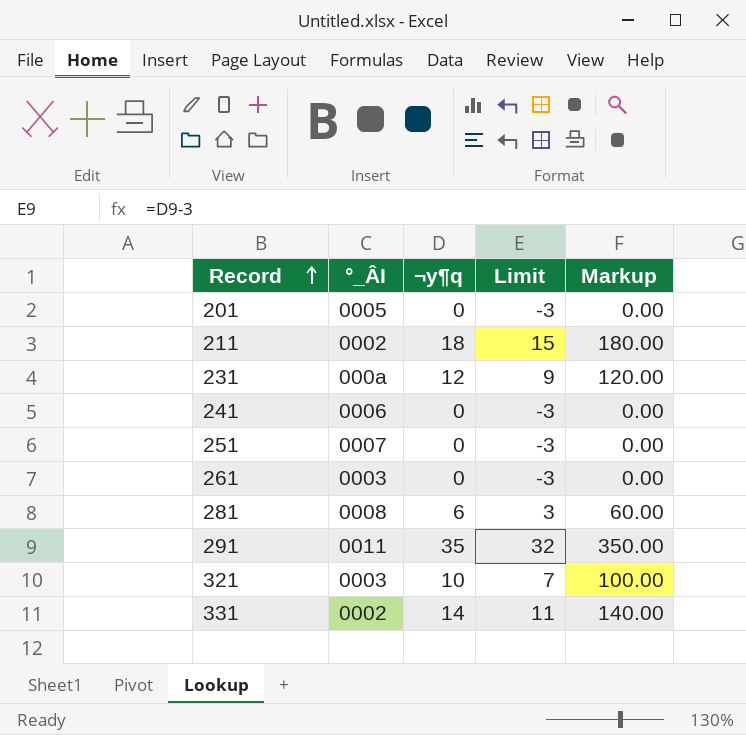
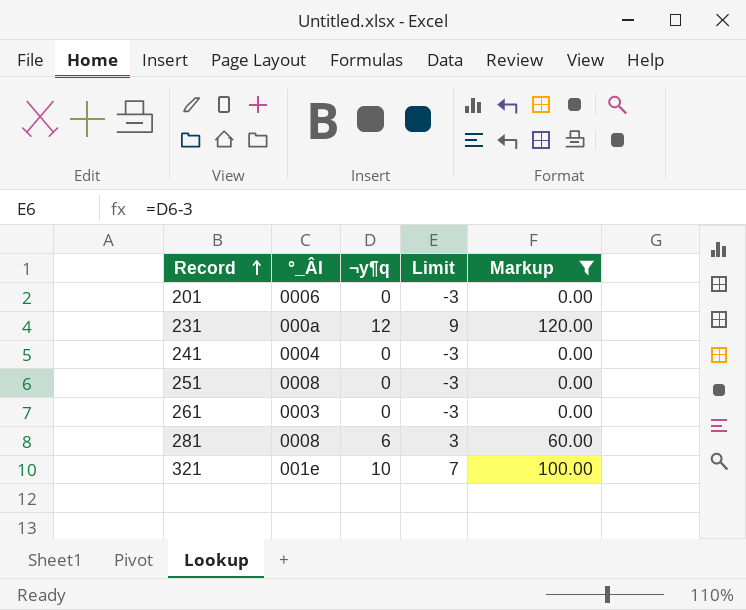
filter: none -> Markup <= 120.00
201 | °_ÂI: 0005 -> 0006
241 | °_ÂI: 0006 -> 0004
251 | °_ÂI: 0007 -> 0008
321 | °_ÂI: 0003 -> 001e

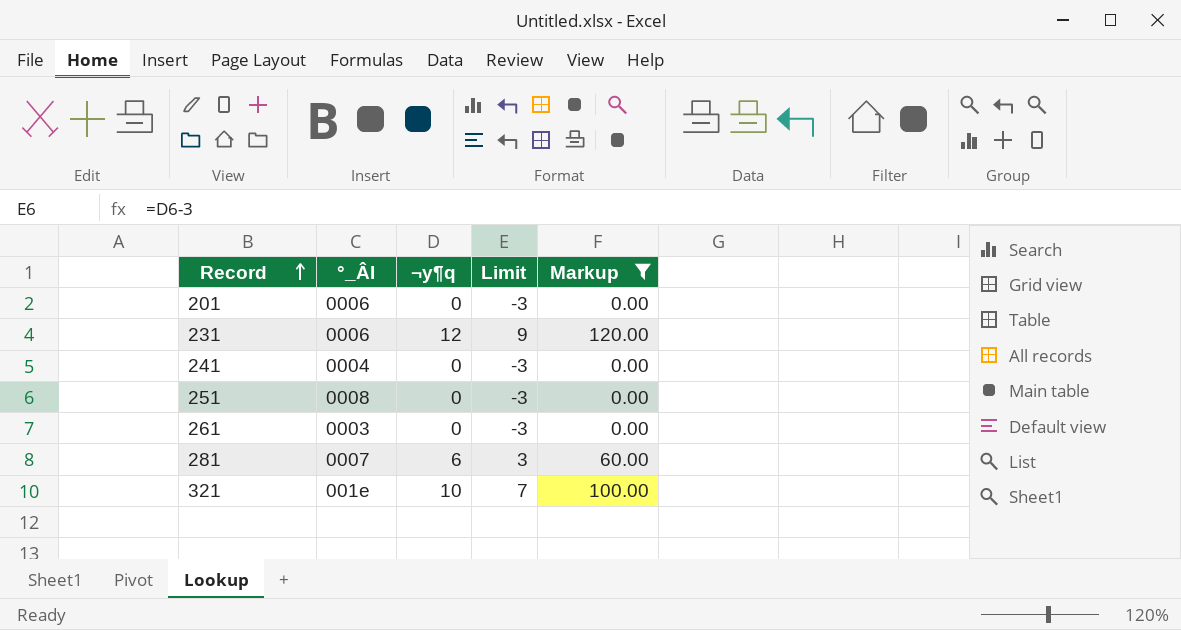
231 | °_ÂI: 000a -> 0006
281 | °_ÂI: 0008 -> 0007

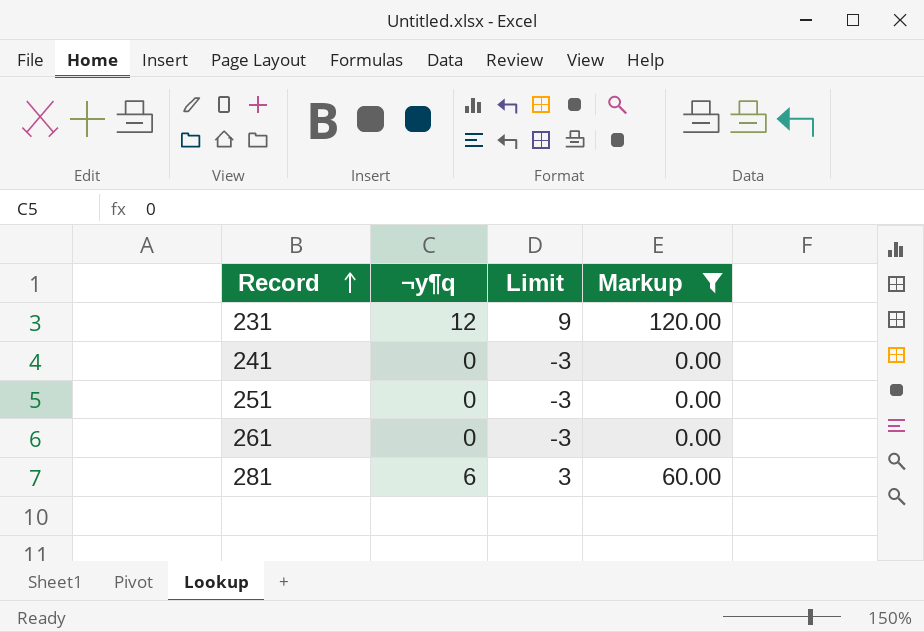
column °_ÂI | position: 2 -> none
row 201: 0006 | 0 | -3 | 0.00 -> none
row 321: 001e | 10 | 7 | 100.00 -> none

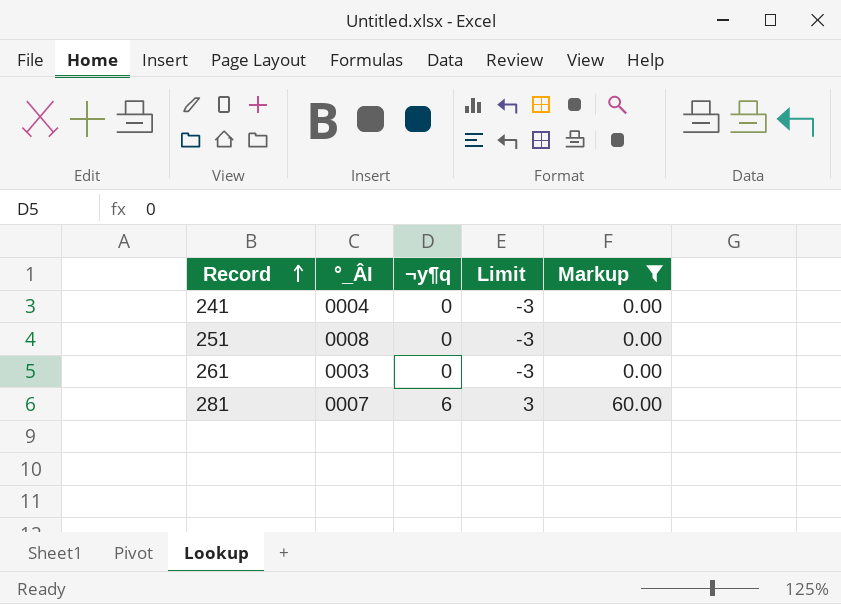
column °_ÂI | position: none -> 2
row 231: 12 | 9 | 120.00 -> none

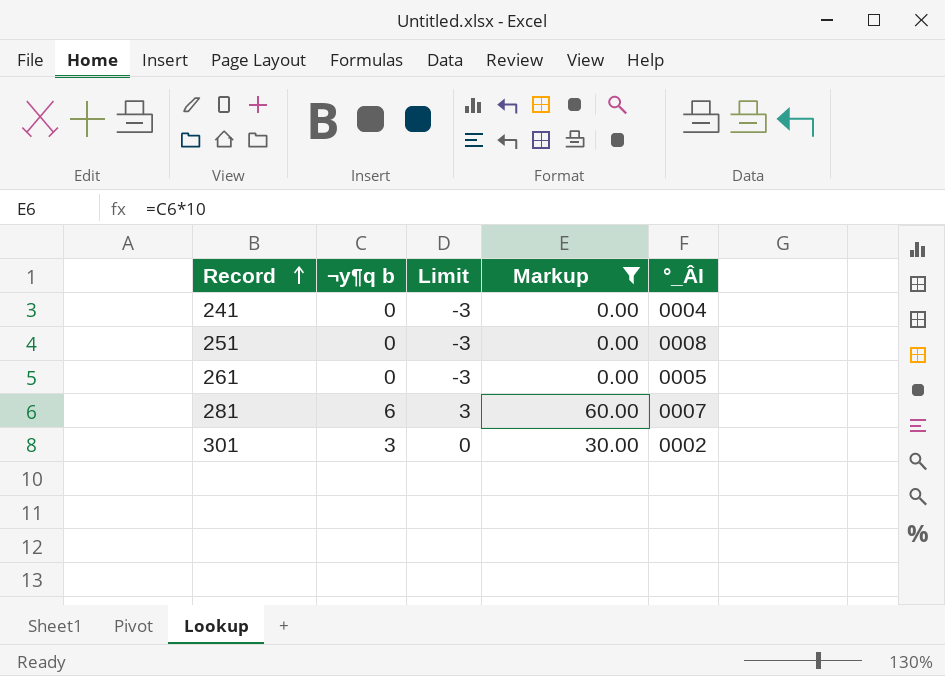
column name: ¬y¶q -> ¬y¶q b
column °_ÂI | position: 2 -> 5
261 | °_ÂI: 0003 -> 0005
row 301: none -> 3 | 0 | 30.00 | 0002

